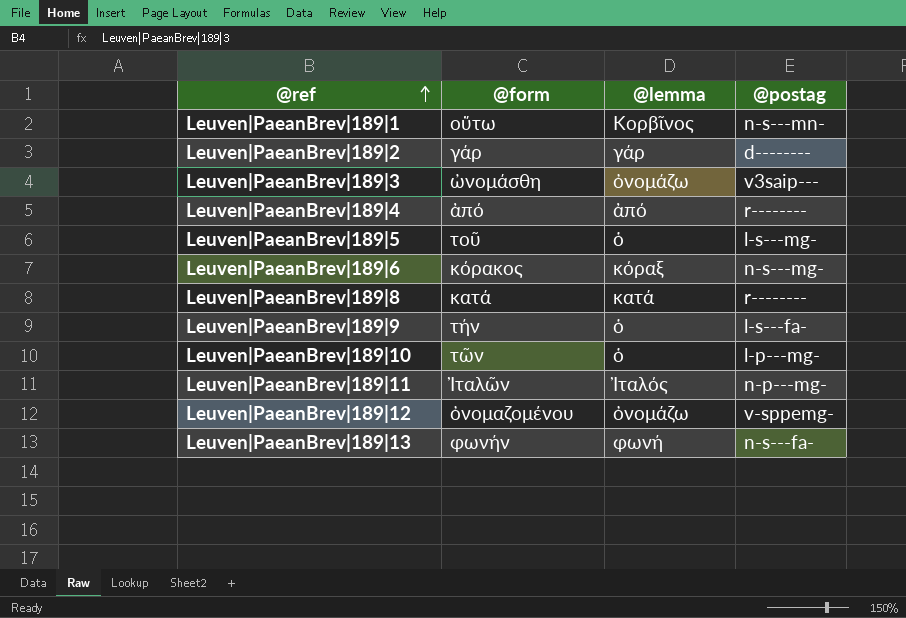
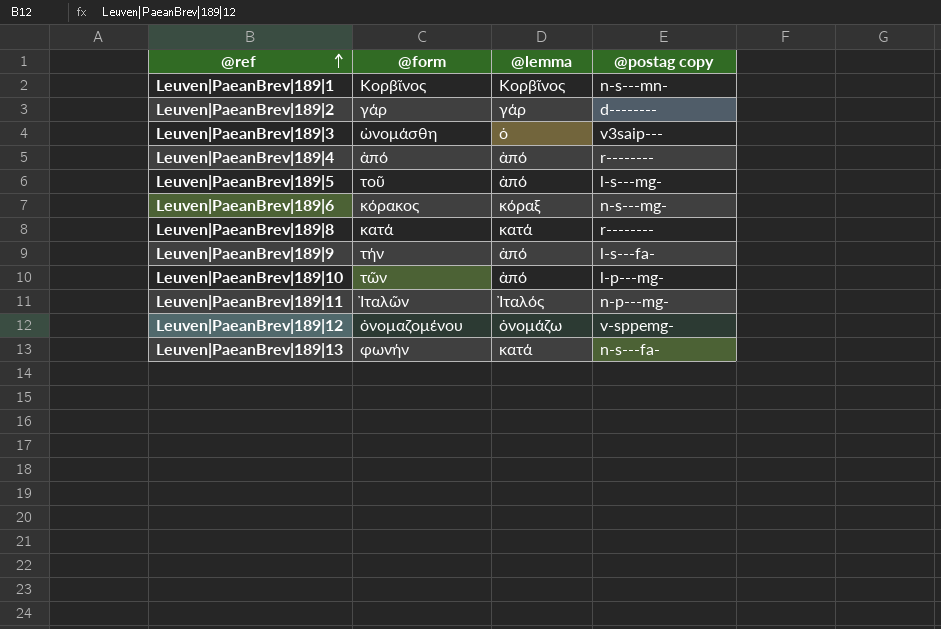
column name: @postag -> @postag copy
Leuven|PaeanBrev|189|1 | @form: οὕτω -> Κορβῖνος
Leuven|PaeanBrev|189|3 | @lemma: ὀνομάζω -> ὁ
Leuven|PaeanBrev|189|5 | @lemma: ὁ -> ἀπό
Leuven|PaeanBrev|189|9 | @lemma: ὁ -> ἀπό
Leuven|PaeanBrev|189|10 | @lemma: ὁ -> ἀπό
Leuven|PaeanBrev|189|13 | @lemma: φωνή -> κατά

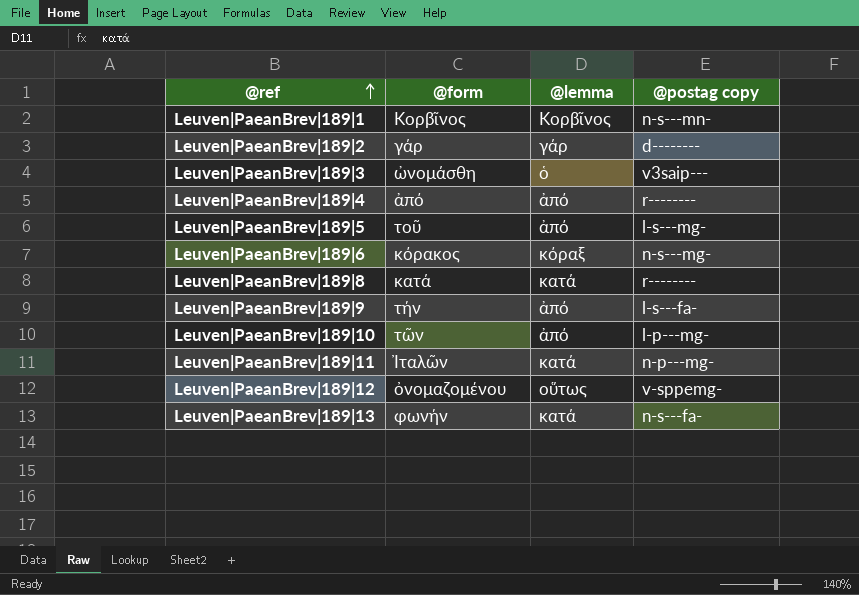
Leuven|PaeanBrev|189|11 | @lemma: Ἰταλός -> κατά
Leuven|PaeanBrev|189|12 | @lemma: ὀνομάζω -> οὕτως

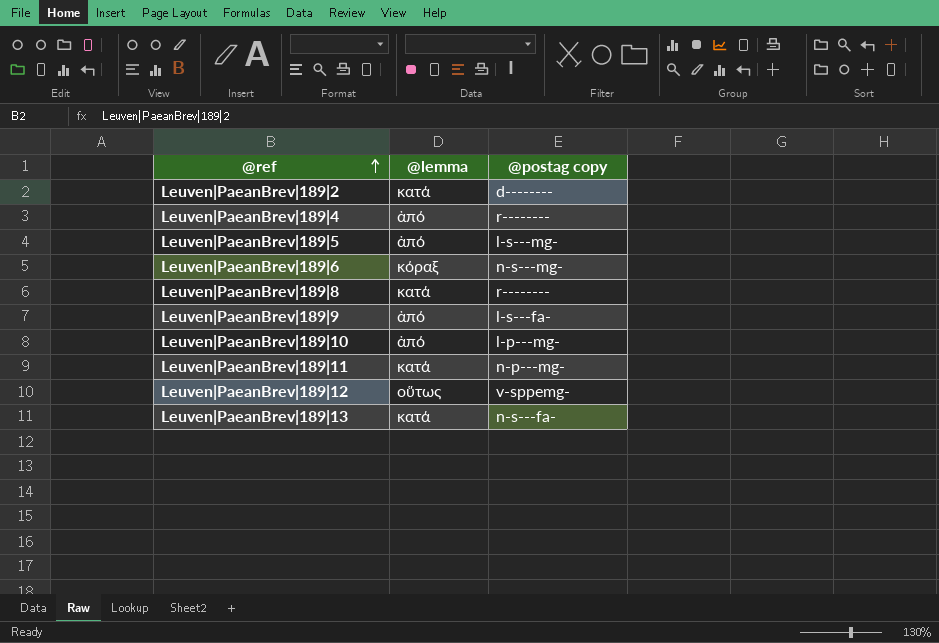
column @form | position: 2 -> none
row Leuven|PaeanBrev|189|1: Κορβῖνος | Κορβῖνος | n-s---mn- -> none
row Leuven|PaeanBrev|189|3: ὠνομάσθη | ὁ | v3saip--- -> none
Leuven|PaeanBrev|189|2 | @lemma: γάρ -> κατά

